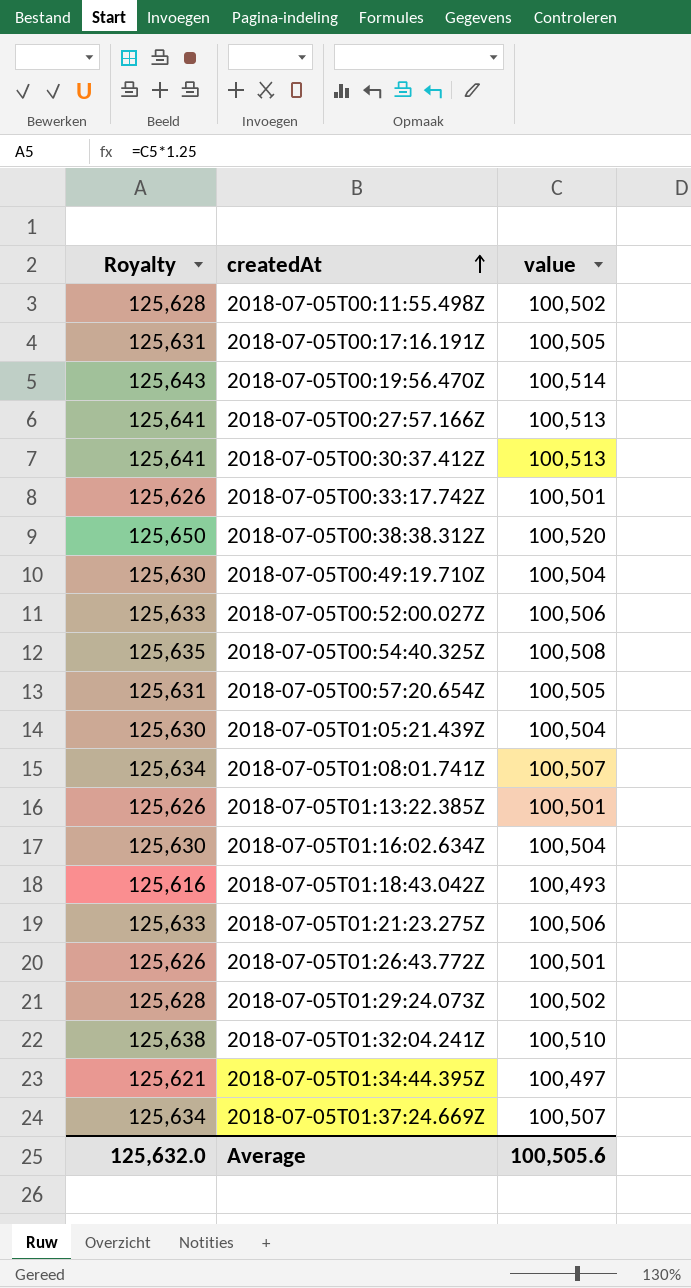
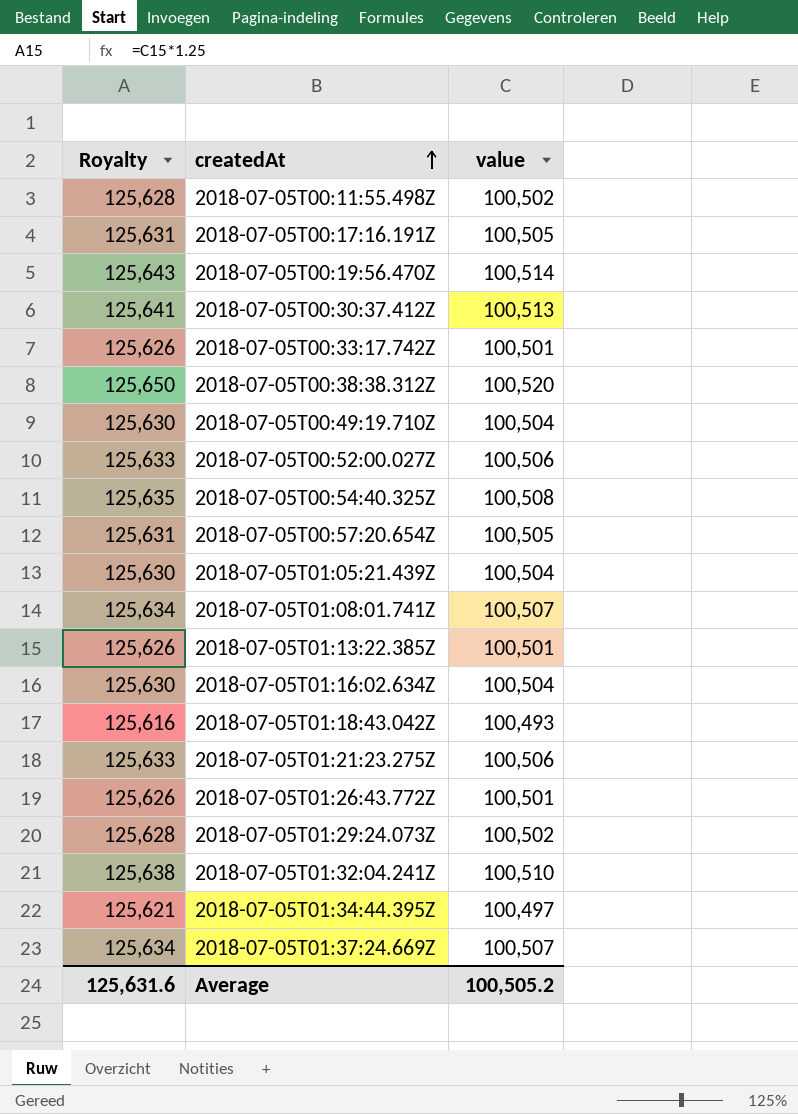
row 2018-07-05T00:27:57.166Z: 125,641 | 100,513 -> none
Average | Royalty: 125,632.0 -> 125,631.6
Average | value: 100,505.6 -> 100,505.2

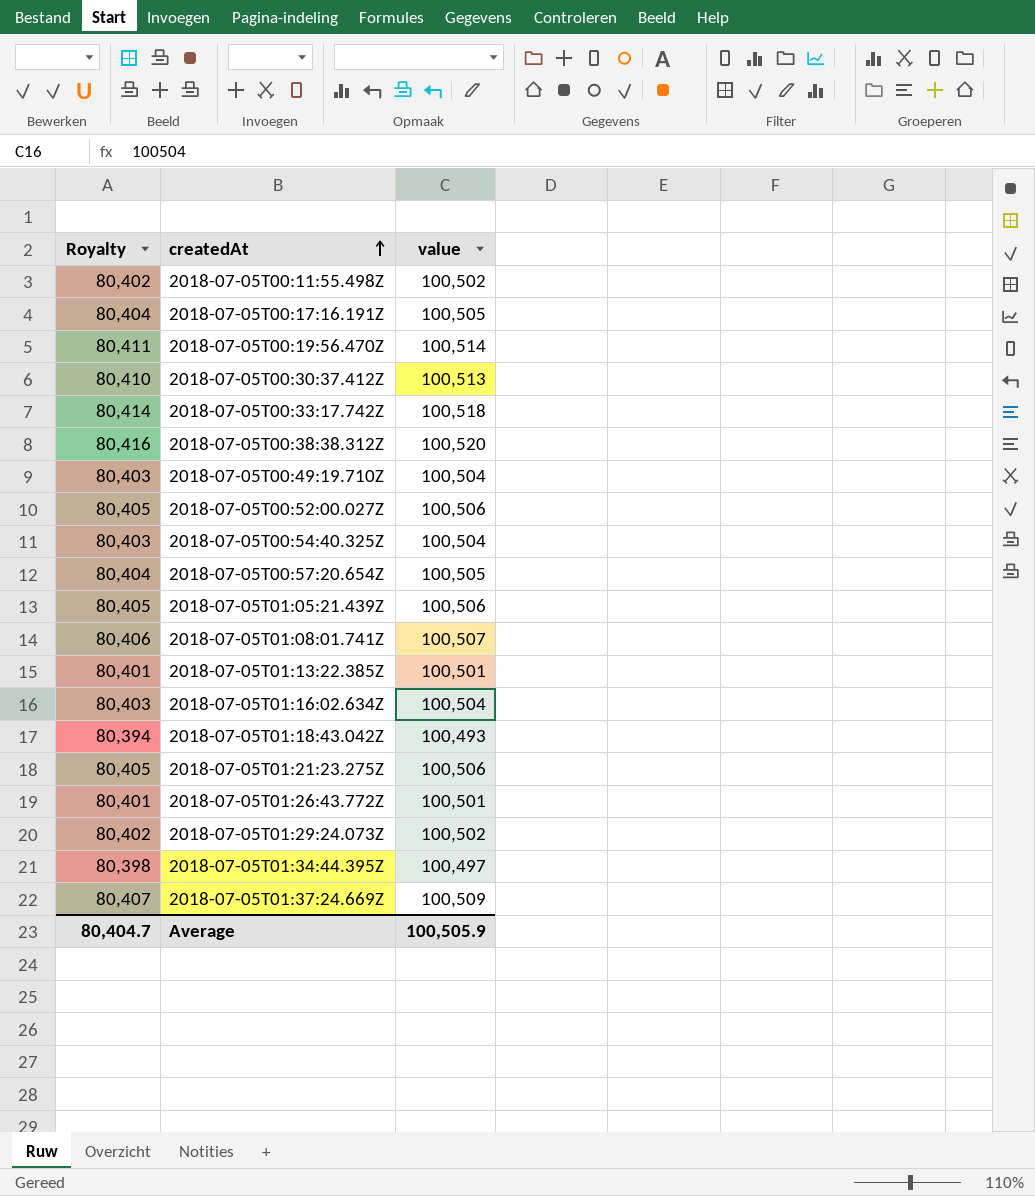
column Royalty | formula: [value] * 1.25 -> [value] * 0.8
row 2018-07-05T01:32:04.241Z: 125,638 | 100,510 -> none
2018-07-05T00:33:17.742Z | value: 100,501 -> 100,518
2018-07-05T00:54:40.325Z | value: 100,508 -> 100,504
2018-07-05T01:05:21.439Z | value: 100,504 -> 100,506
2018-07-05T01:37:24.669Z | value: 100,507 -> 100,509
Average | Royalty: 125,631.6 -> 80,404.7
Average | value: 100,505.2 -> 100,505.9

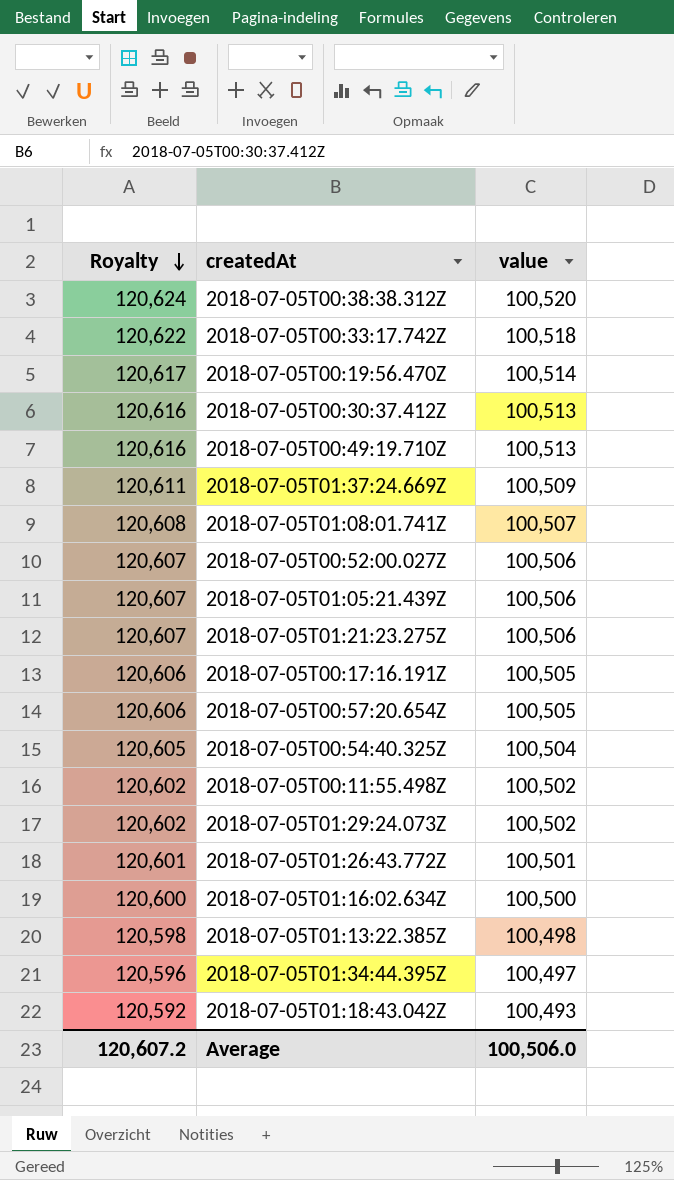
row order: createdAt ascending -> Royalty descending
column Royalty | formula: [value] * 0.8 -> [value] * 1.2
2018-07-05T00:49:19.710Z | value: 100,504 -> 100,513
2018-07-05T01:16:02.634Z | value: 100,504 -> 100,500
2018-07-05T01:13:22.385Z | value: 100,501 -> 100,498
Average | Royalty: 80,404.7 -> 120,607.2
Average | value: 100,505.9 -> 100,506.0

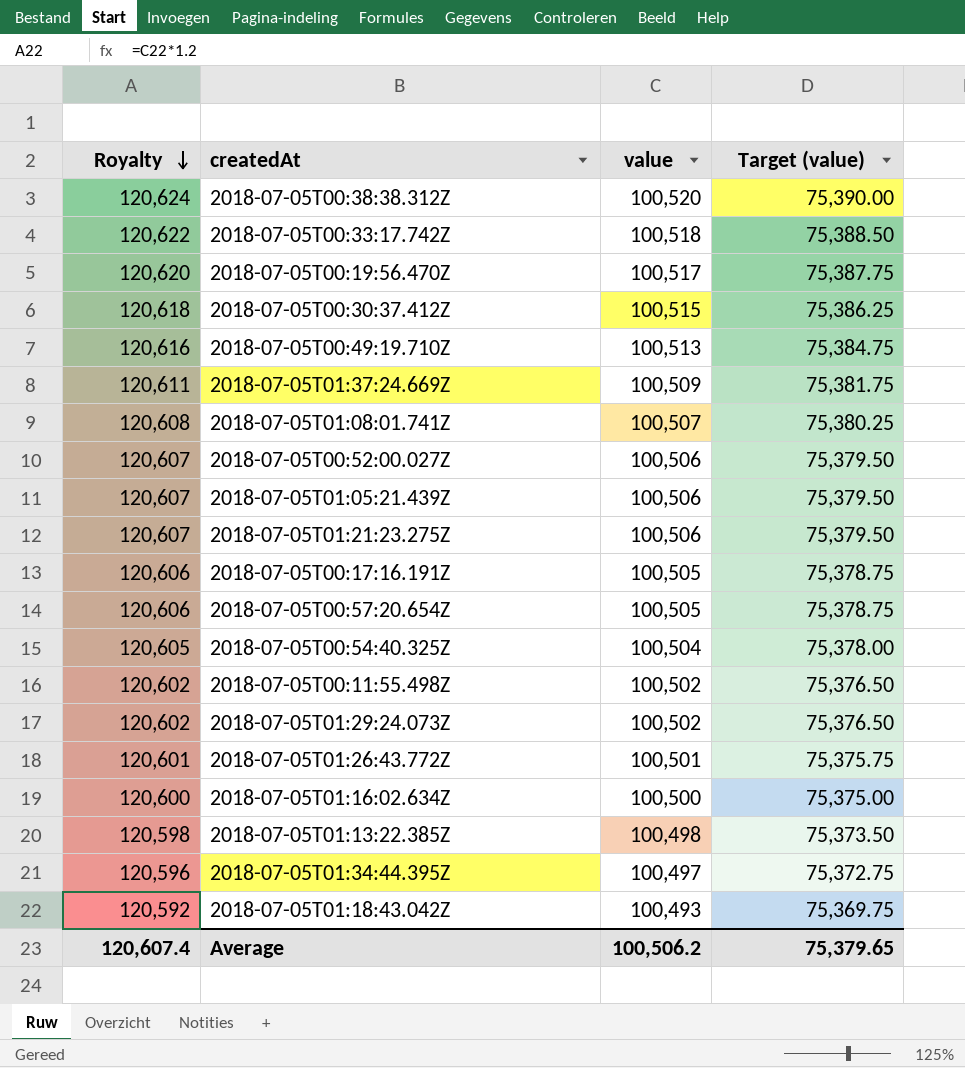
column Target (value) | formula: none -> [value] * 0.75
2018-07-05T00:19:56.470Z | Royalty: 120,617 -> 120,620
2018-07-05T00:19:56.470Z | value: 100,514 -> 100,517
2018-07-05T00:30:37.412Z | Royalty: 120,616 -> 120,618
2018-07-05T00:30:37.412Z | value: 100,513 -> 100,515
Average | Royalty: 120,607.2 -> 120,607.4
Average | value: 100,506.0 -> 100,506.2

